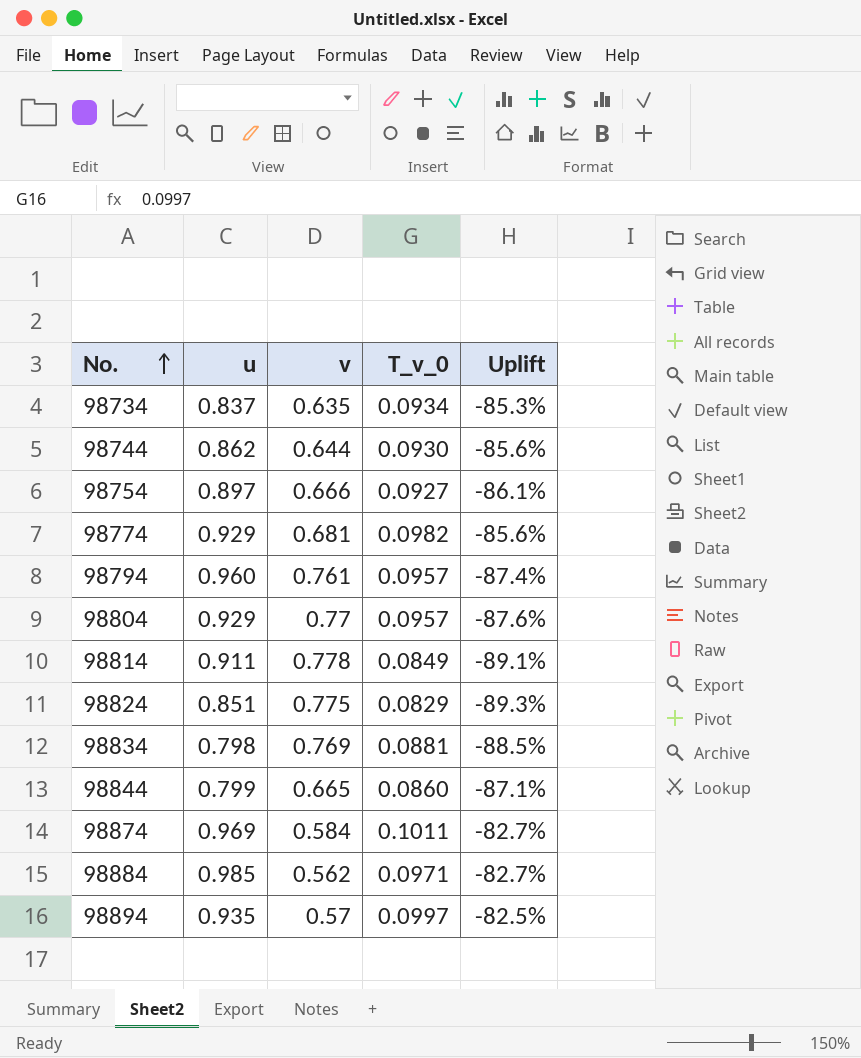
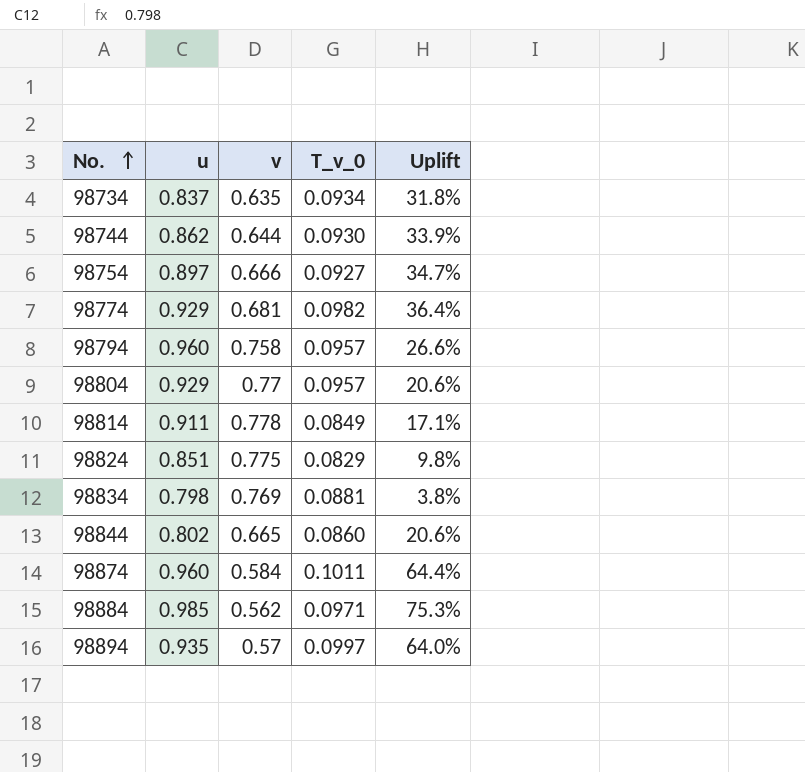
column Uplift | formula: ([T_v_0] - [v]) / [v] -> ([u] - [v]) / [v]
98794 | v: 0.761 -> 0.758
98844 | u: 0.799 -> 0.802
98874 | u: 0.969 -> 0.960

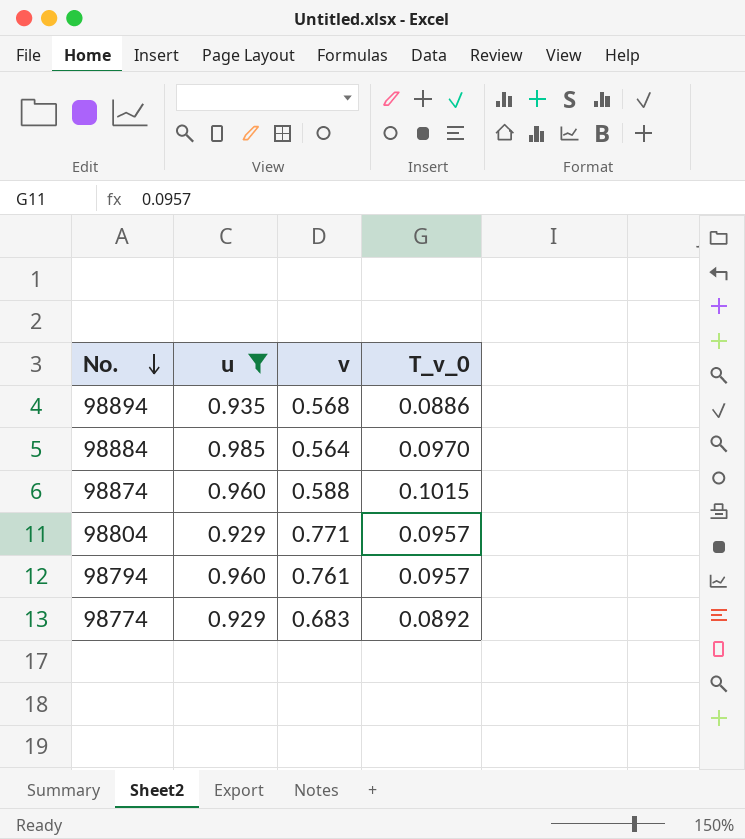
filter: none -> u >= 0.929
row order: No. ascending -> No. descending
column Uplift | formula: ([u] - [v]) / [v] -> none
98894 | v: 0.57 -> 0.568
98894 | T_v_0: 0.0997 -> 0.0886
98884 | v: 0.562 -> 0.564
98884 | T_v_0: 0.0971 -> 0.0970
98874 | v: 0.584 -> 0.588
98874 | T_v_0: 0.1011 -> 0.1015
98804 | v: 0.77 -> 0.771
98794 | v: 0.758 -> 0.761
98774 | v: 0.681 -> 0.683
98774 | T_v_0: 0.0982 -> 0.0892

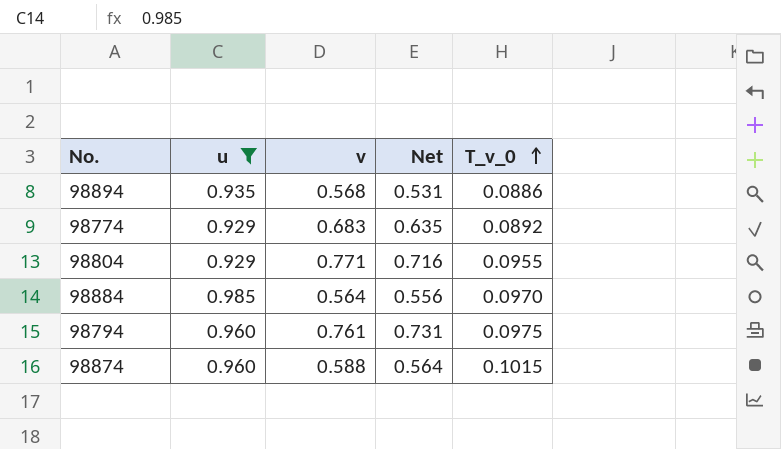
row order: No. descending -> T_v_0 ascending
column Net | formula: none -> [u] * [v]
98804 | T_v_0: 0.0957 -> 0.0955
98794 | T_v_0: 0.0957 -> 0.0975

